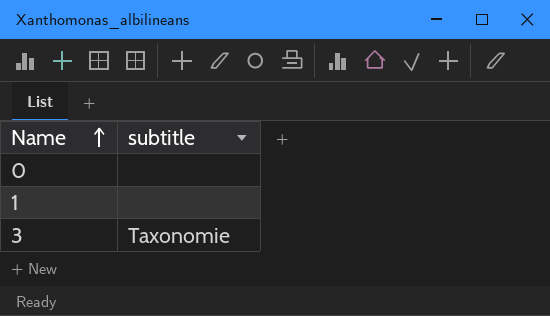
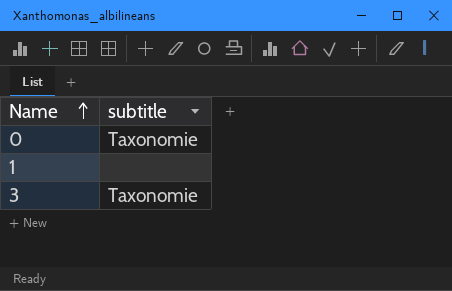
0 | subtitle: none -> Taxonomie

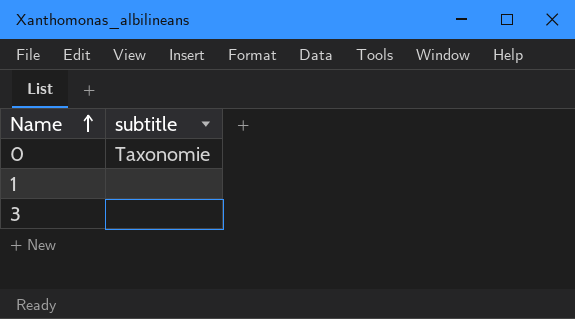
3 | subtitle: Taxonomie -> none

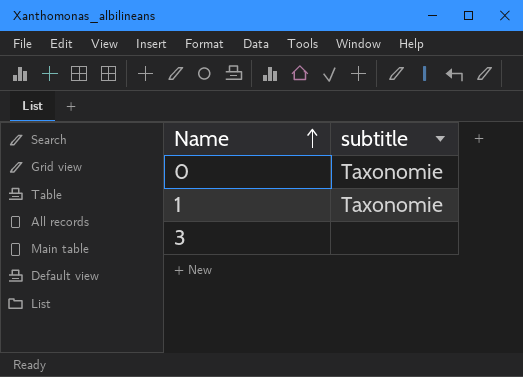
1 | subtitle: none -> Taxonomie

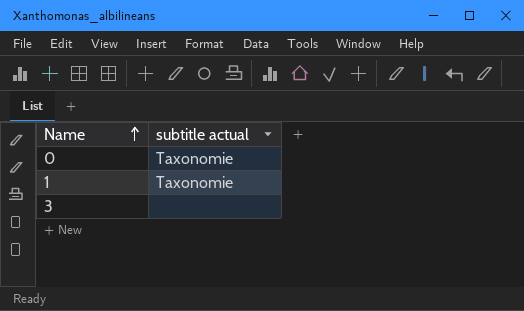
column name: subtitle -> subtitle actual

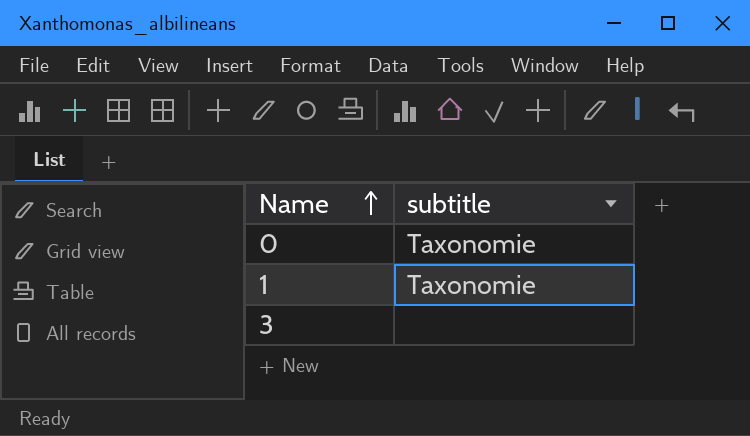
column name: subtitle actual -> subtitle

